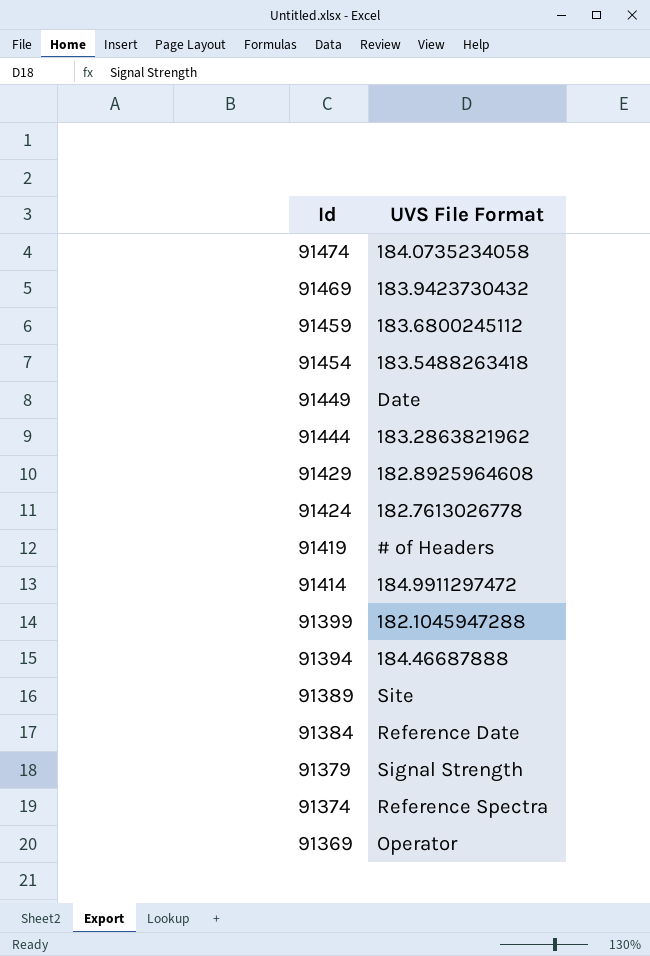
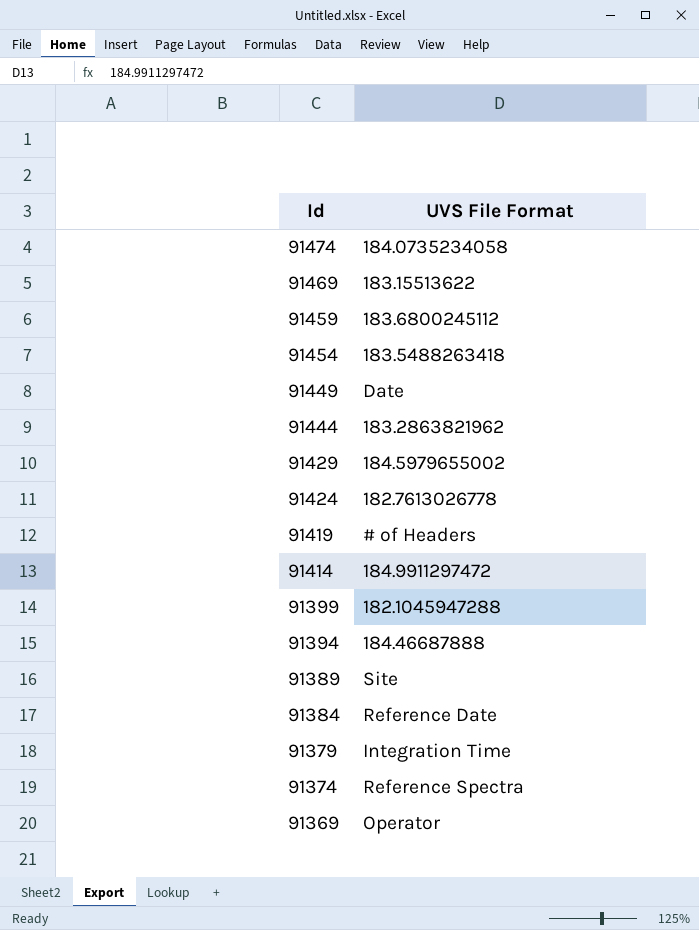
91469 | UVS File Format: 183.9423730432 -> 183.15513622
91429 | UVS File Format: 182.8925964608 -> 184.5979655002
91379 | UVS File Format: Signal Strength -> Integration Time

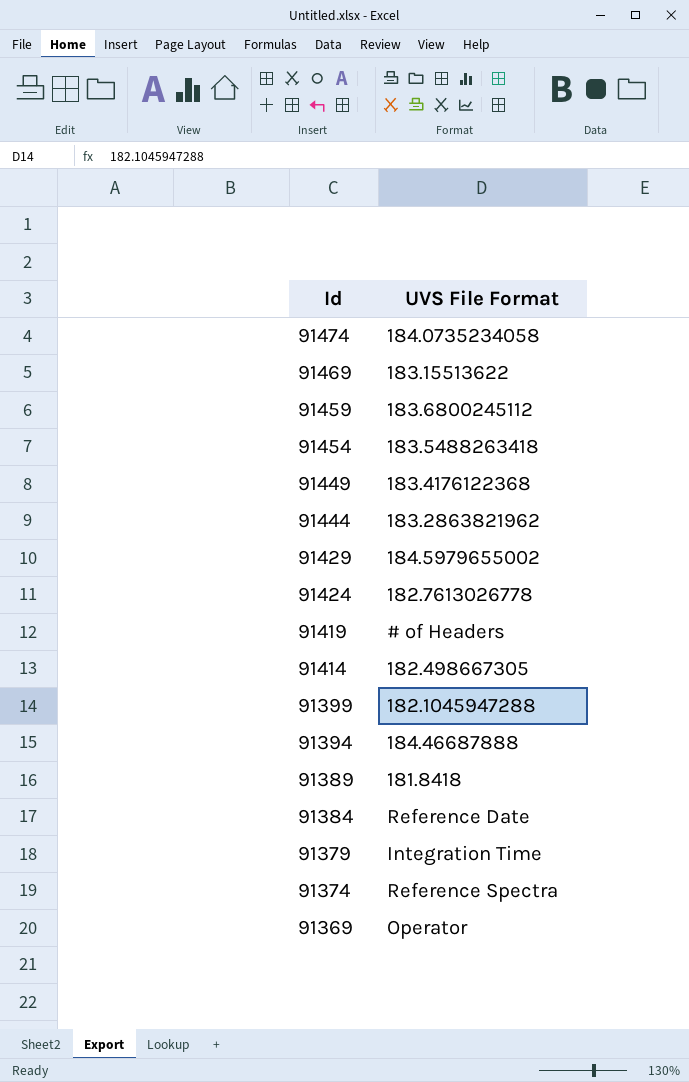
91449 | UVS File Format: Date -> 183.4176122368
91414 | UVS File Format: 184.9911297472 -> 182.498667305
91389 | UVS File Format: Site -> 181.8418

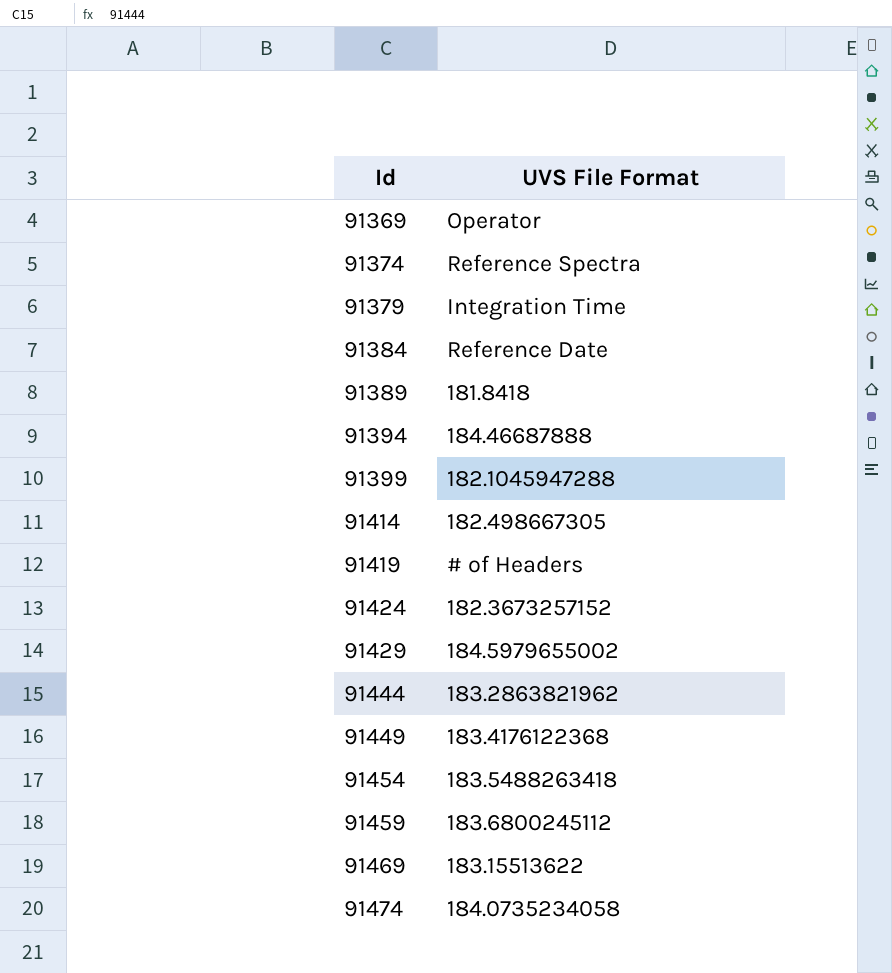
row order: Id descending -> Id ascending
91424 | UVS File Format: 182.7613026778 -> 182.3673257152

